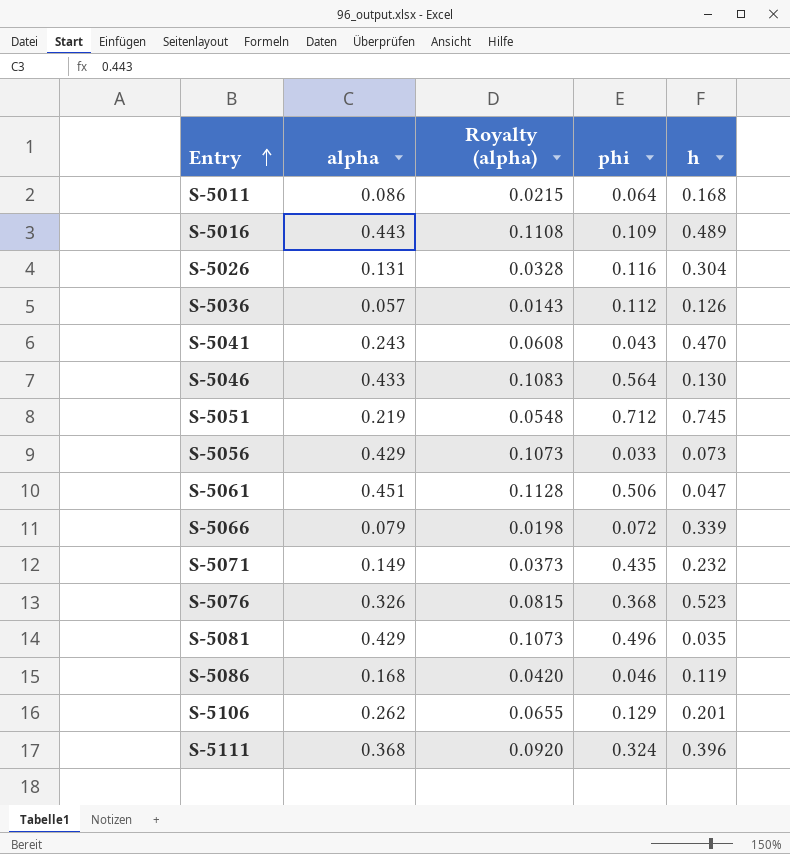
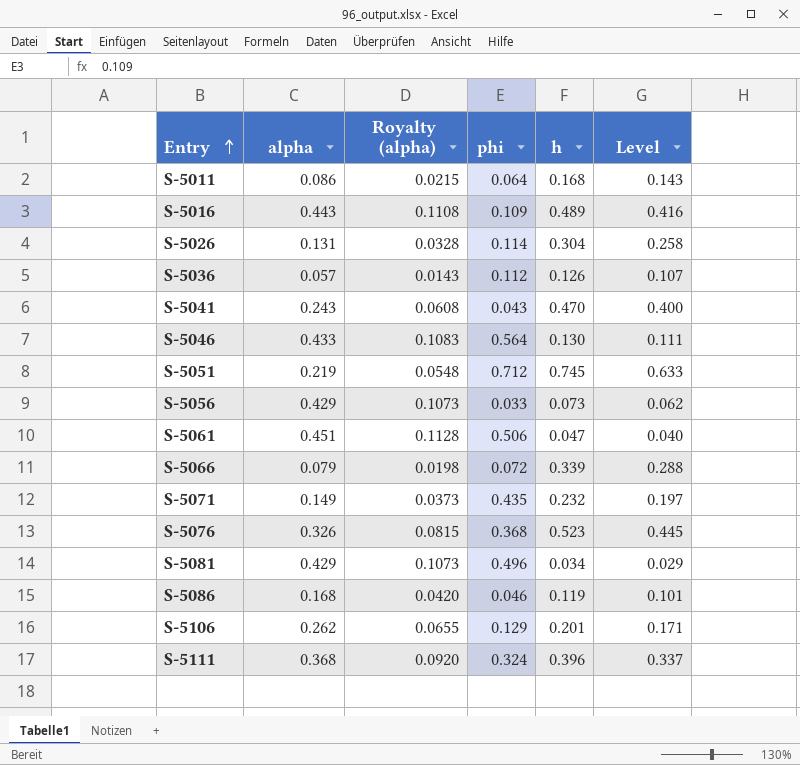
column Level | formula: none -> [h] * 0.85
S-5026 | phi: 0.116 -> 0.114
S-5081 | h: 0.035 -> 0.034

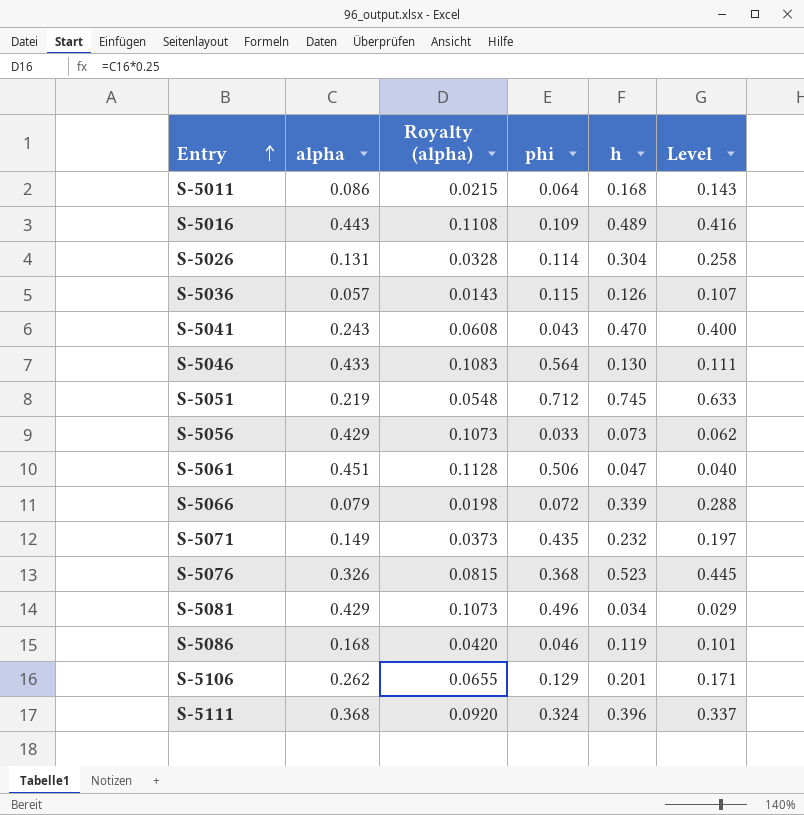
S-5036 | phi: 0.112 -> 0.115

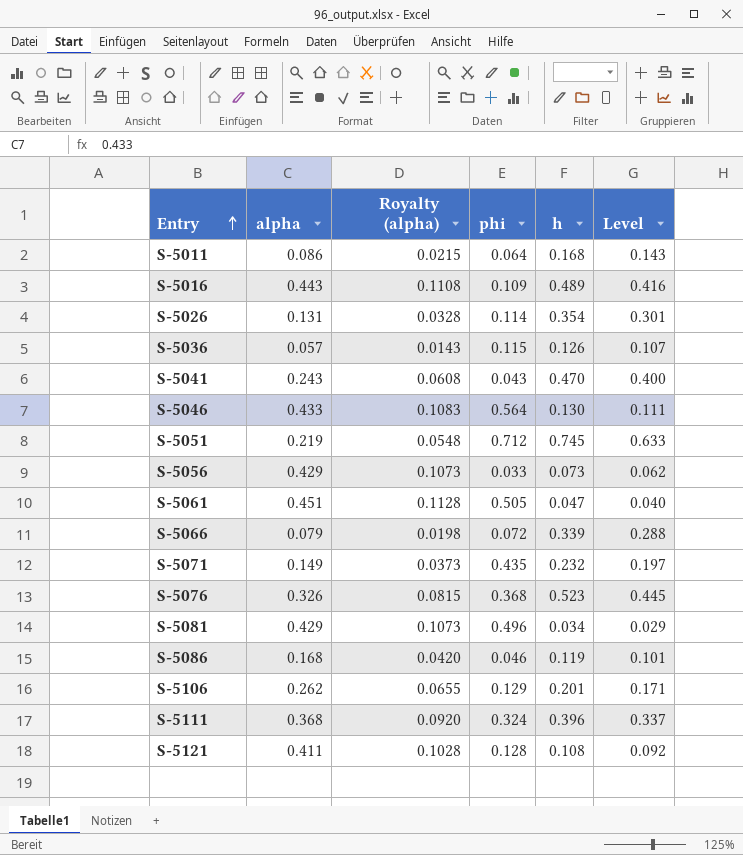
S-5026 | h: 0.304 -> 0.354
S-5026 | Level: 0.258 -> 0.301
S-5061 | phi: 0.506 -> 0.505
row S-5121: none -> 0.411 | 0.1028 | 0.128 | 0.108 | 0.092

